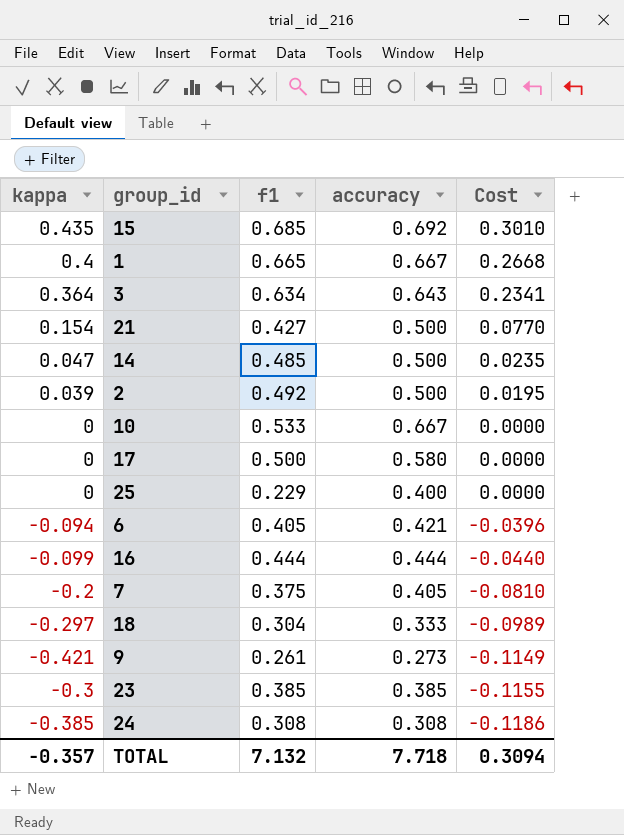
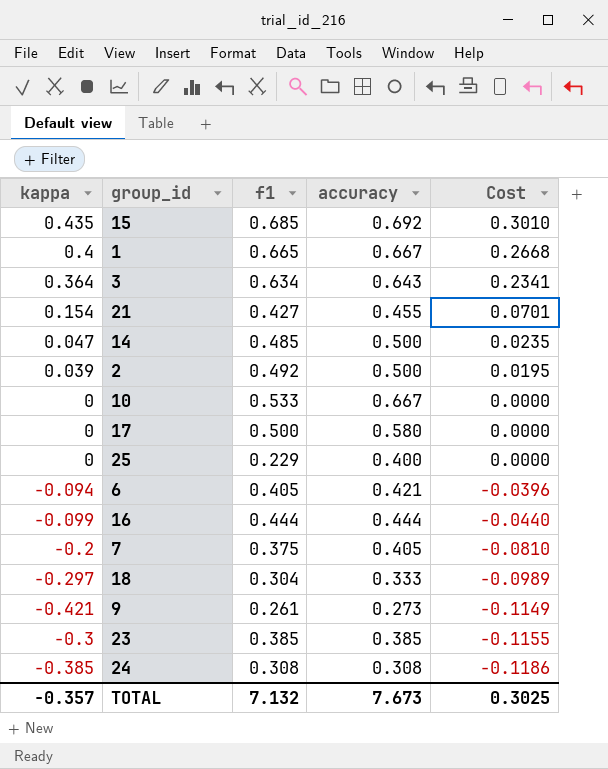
21 | accuracy: 0.500 -> 0.455
21 | Cost: 0.0770 -> 0.0701
TOTAL | accuracy: 7.718 -> 7.673
TOTAL | Cost: 0.3094 -> 0.3025

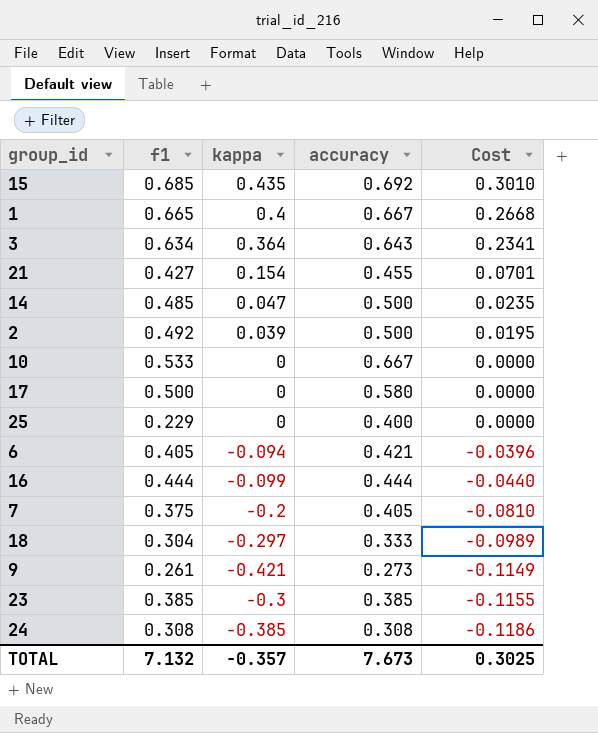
column kappa | position: 1 -> 3

